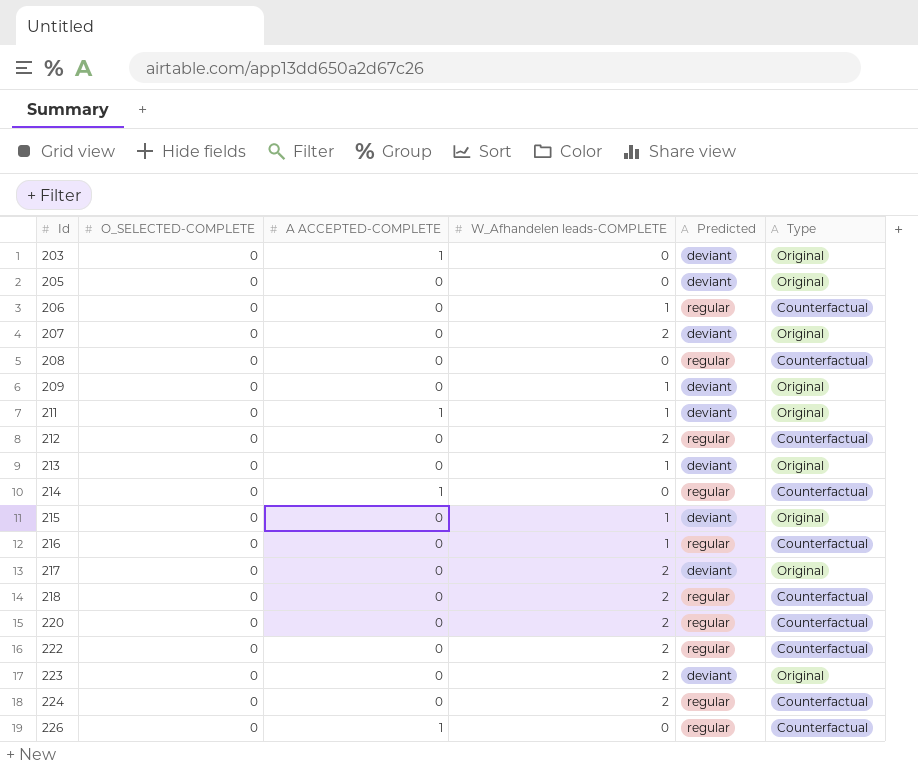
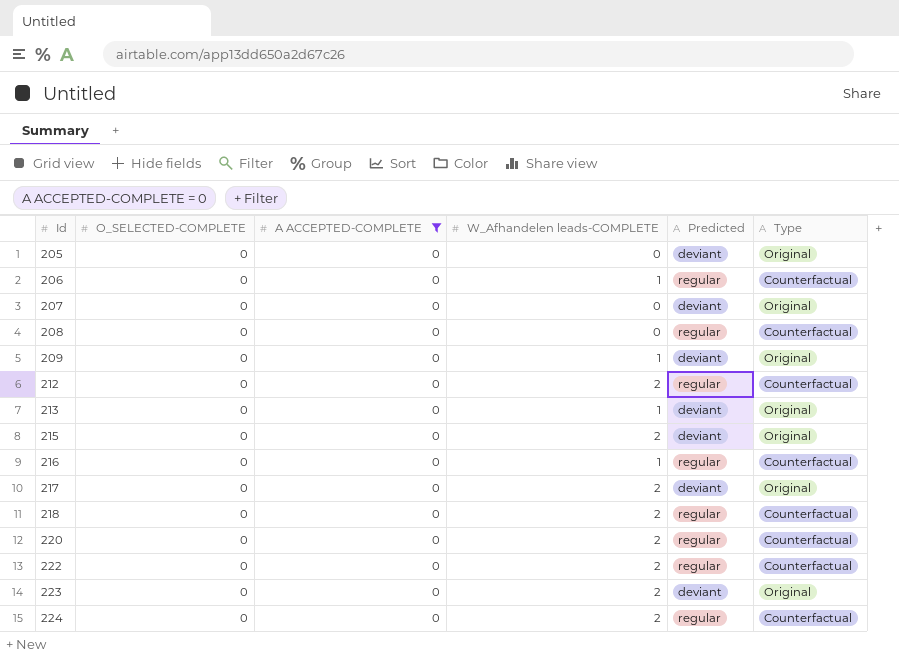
filter: none -> A ACCEPTED-COMPLETE = 0
207 | W_Afhandelen leads-COMPLETE: 2 -> 0
215 | W_Afhandelen leads-COMPLETE: 1 -> 2

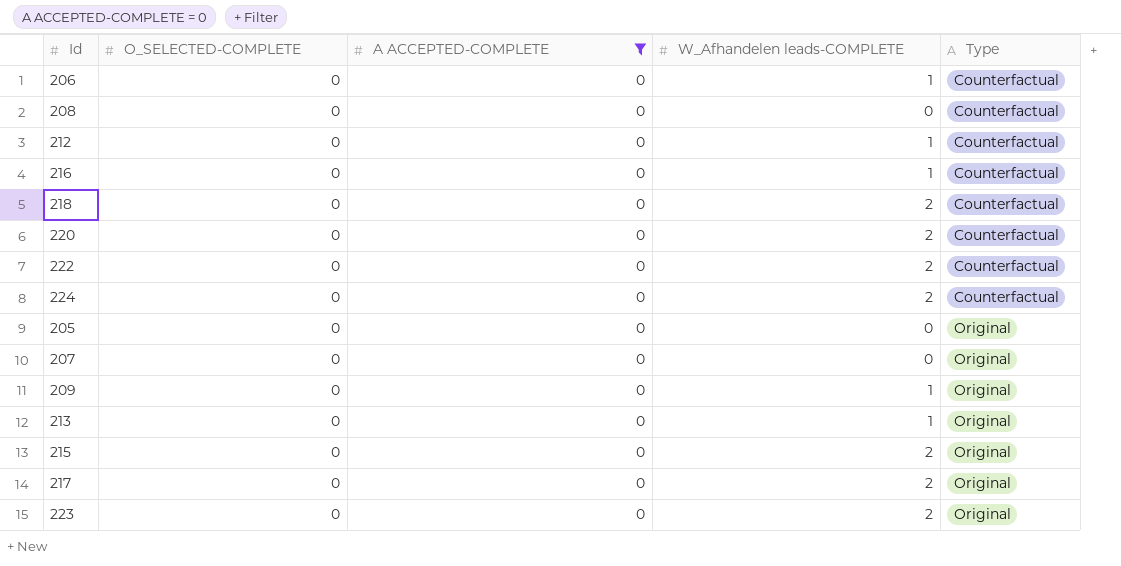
row order: Id ascending -> Type ascending
column Predicted | position: 5 -> none
212 | W_Afhandelen leads-COMPLETE: 2 -> 1

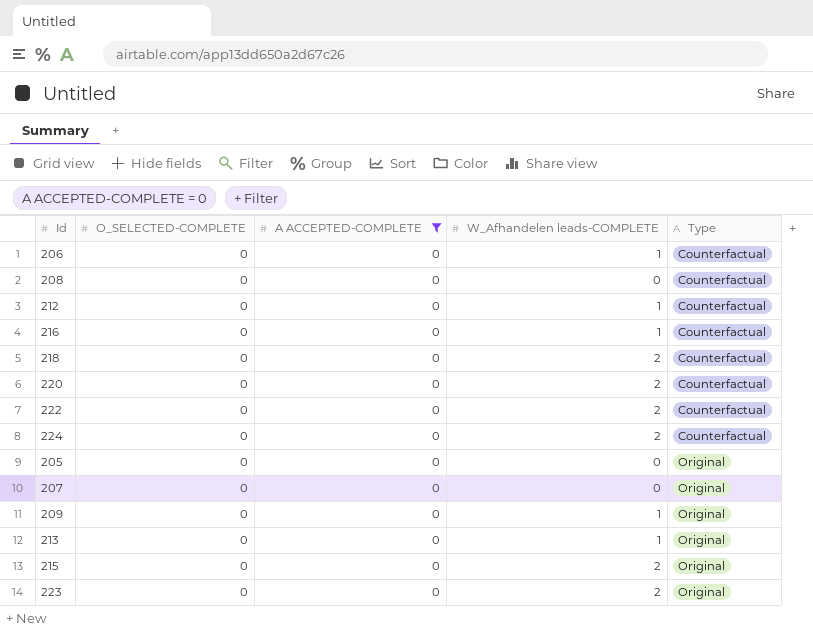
row 217: 0 | 0 | 2 | Original -> none

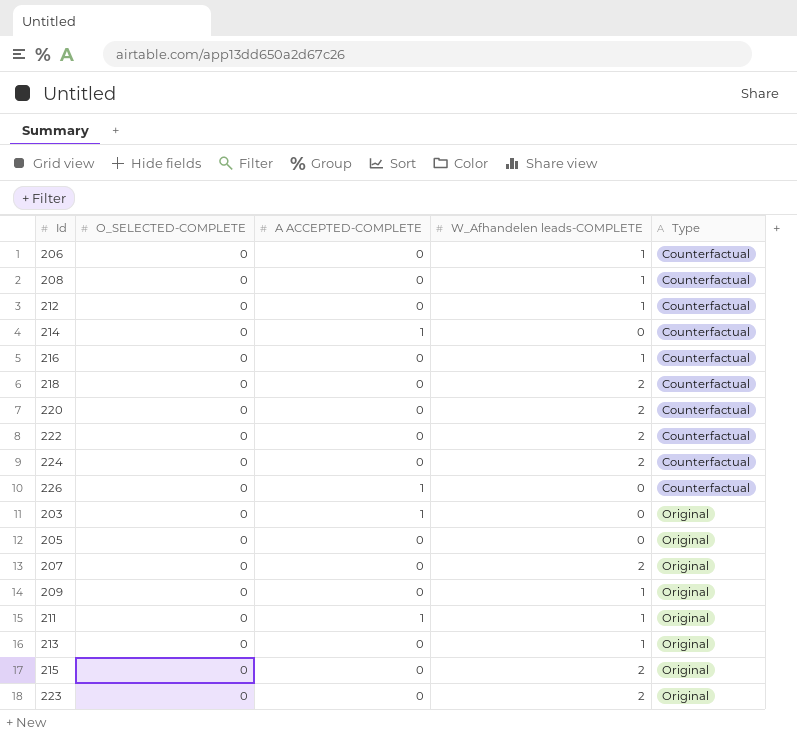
filter: A ACCEPTED-COMPLETE = 0 -> none
208 | W_Afhandelen leads-COMPLETE: 0 -> 1
207 | W_Afhandelen leads-COMPLETE: 0 -> 2

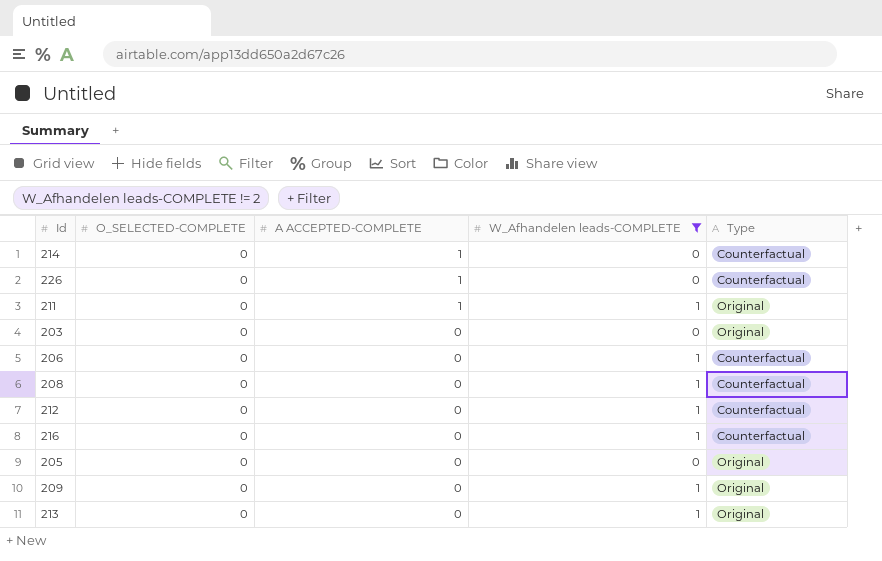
filter: none -> W_Afhandelen leads-COMPLETE != 2
row order: Type ascending -> A ACCEPTED-COMPLETE descending
203 | A ACCEPTED-COMPLETE: 1 -> 0

